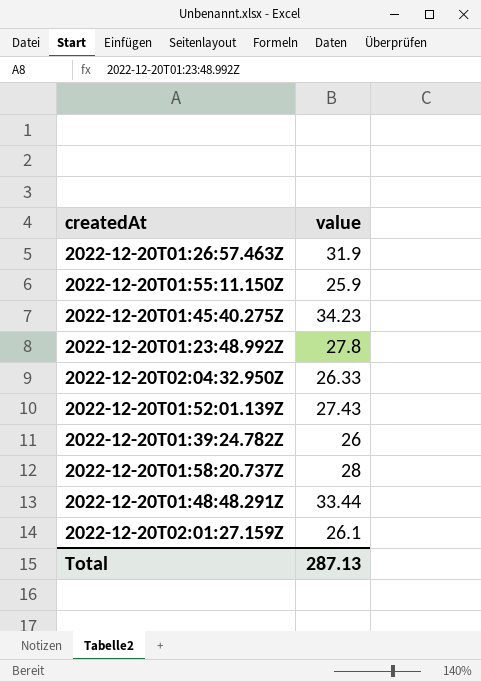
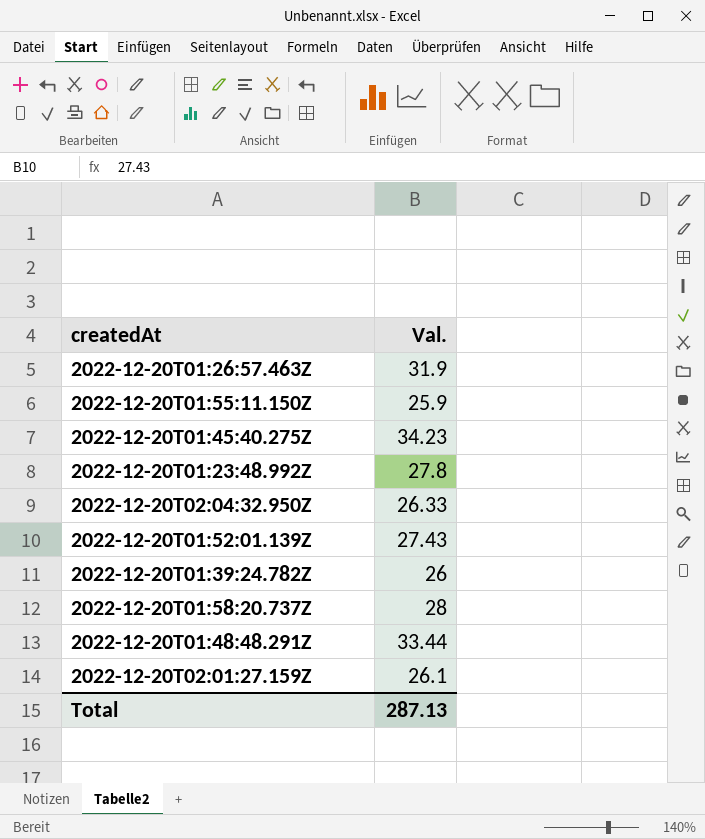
column name: value -> Val.

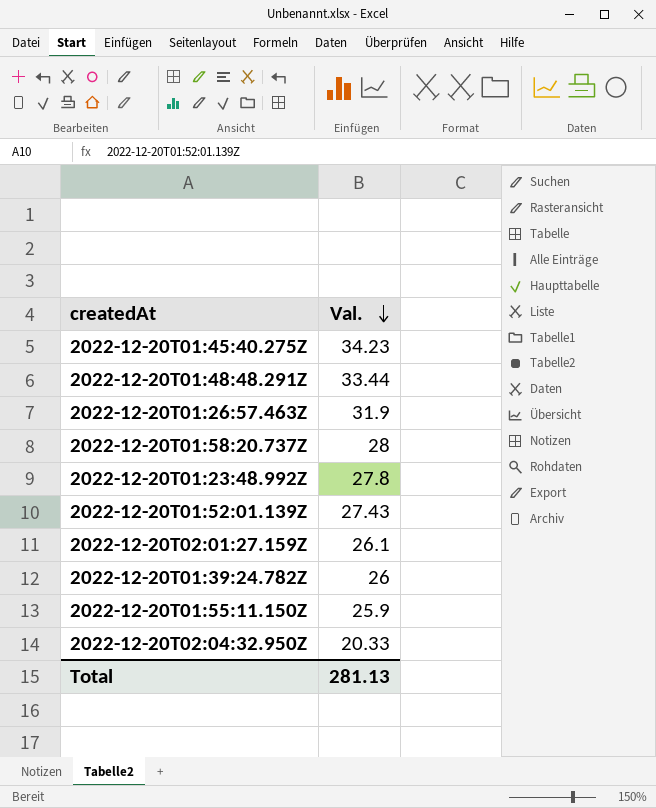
row order: none -> Val. descending
2022-12-20T02:04:32.950Z | Val.: 26.33 -> 20.33
Total | Val.: 287.13 -> 281.13

